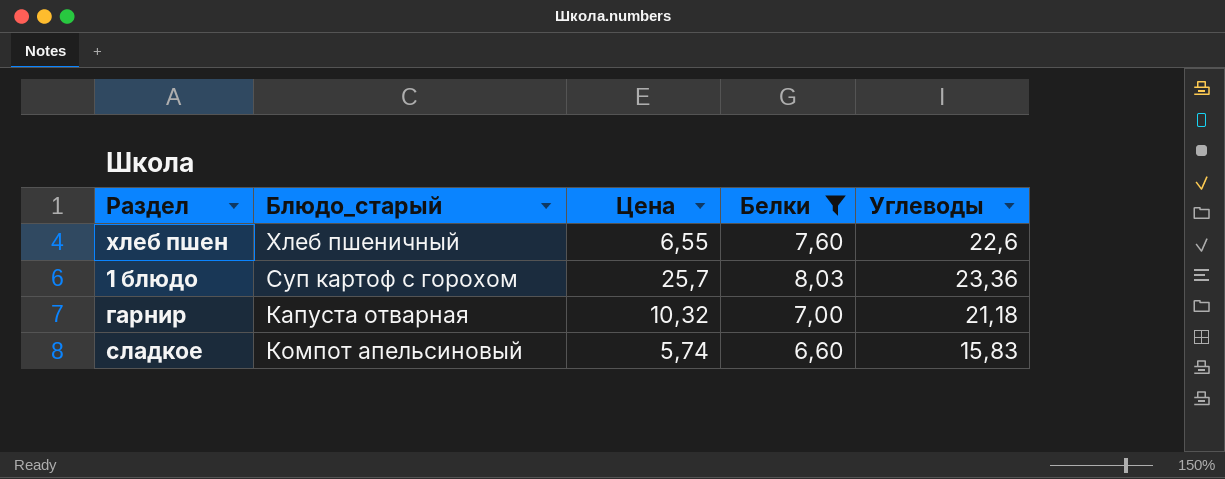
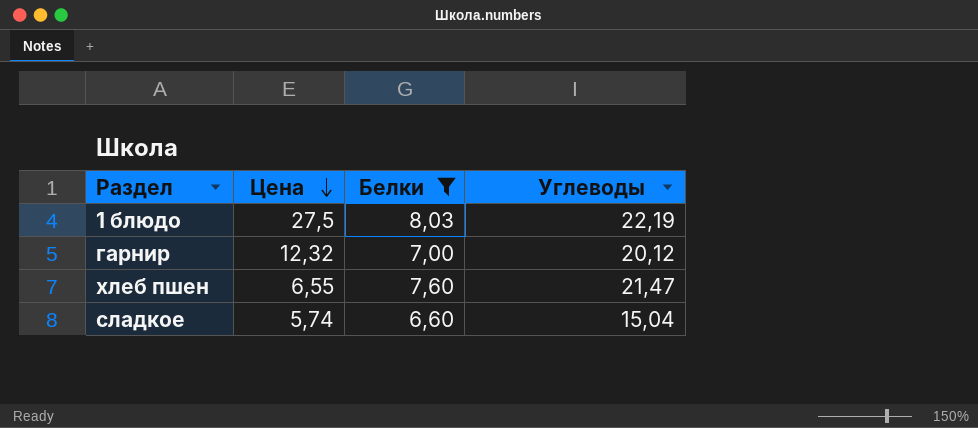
row order: none -> Цена descending
column Блюдо_старый | position: 2 -> none
1 блюдо | Цена: 25,7 -> 27,5
1 блюдо | Углеводы: 23,36 -> 22,19
гарнир | Цена: 10,32 -> 12,32
гарнир | Углеводы: 21,18 -> 20,12
хлеб пшен | Углеводы: 22,6 -> 21,47
сладкое | Углеводы: 15,83 -> 15,04

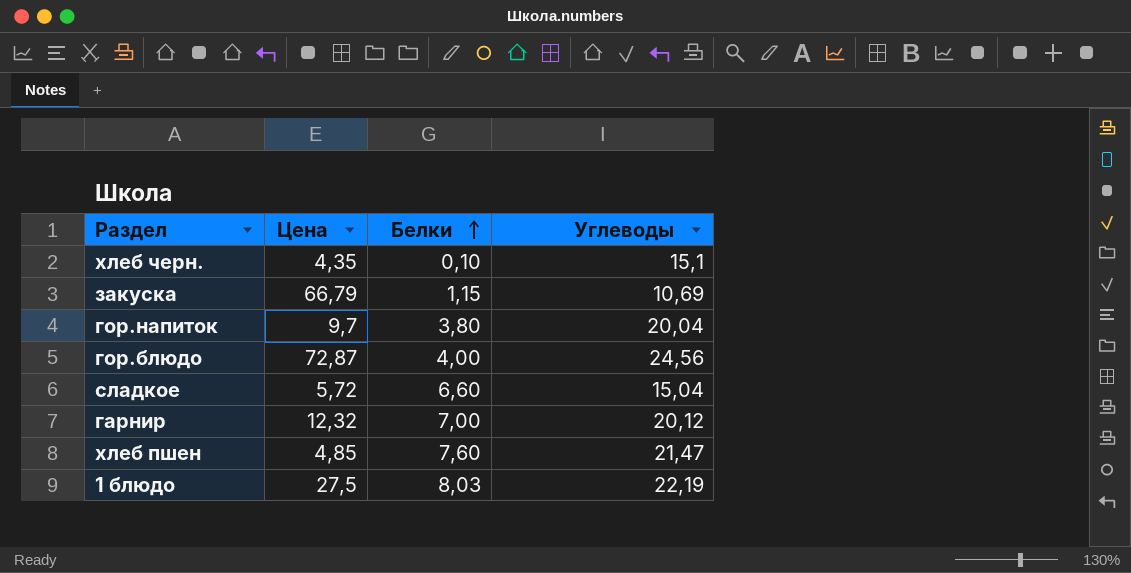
filter: Белки >= 6,60 -> none
row order: Цена descending -> Белки ascending
сладкое | Цена: 5,74 -> 5,72
хлеб пшен | Цена: 6,55 -> 4,85

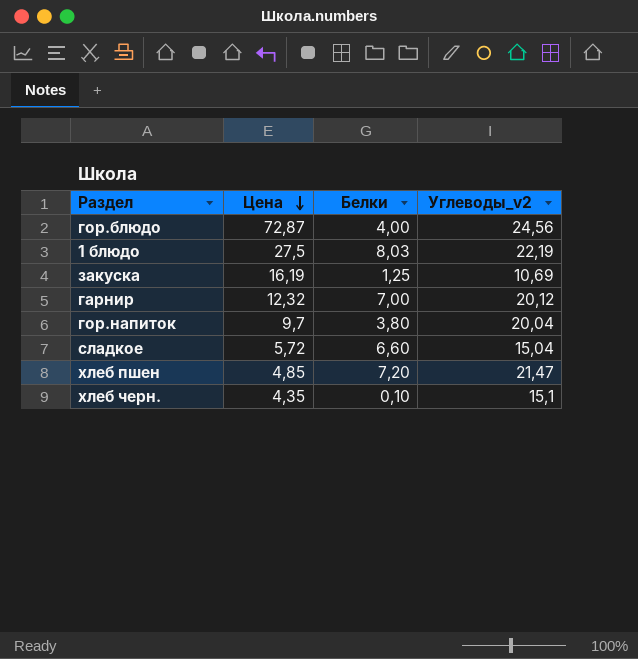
row order: Белки ascending -> Цена descending
column name: Углеводы -> Углеводы_v2
закуска | Цена: 66,79 -> 16,19
закуска | Белки: 1,15 -> 1,25
хлеб пшен | Белки: 7,60 -> 7,20

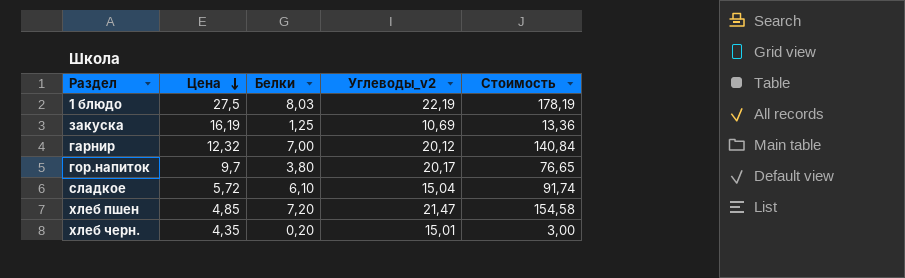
column Стоимость | formula: none -> [Белки] * [Углеводы_v2]
row гор.блюдо: 72,87 | 4,00 | 24,56 -> none
гор.напиток | Углеводы_v2: 20,04 -> 20,17
сладкое | Белки: 6,60 -> 6,10
хлеб черн. | Белки: 0,10 -> 0,20
хлеб черн. | Углеводы_v2: 15,1 -> 15,01

